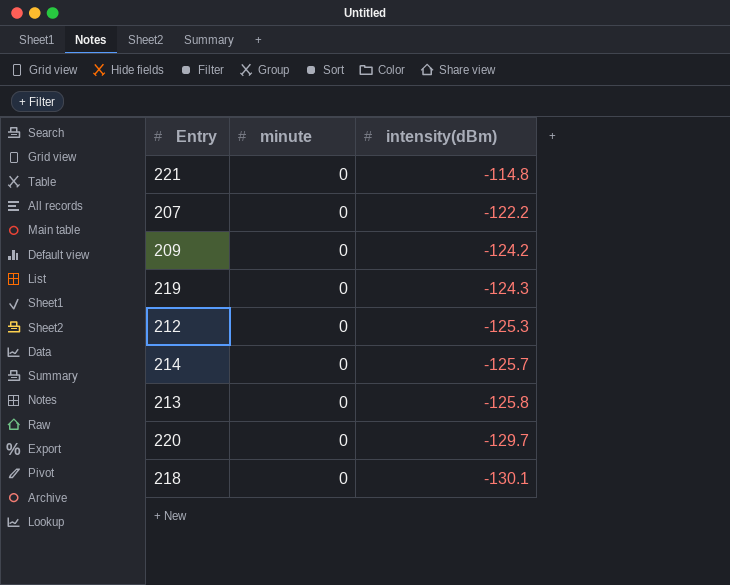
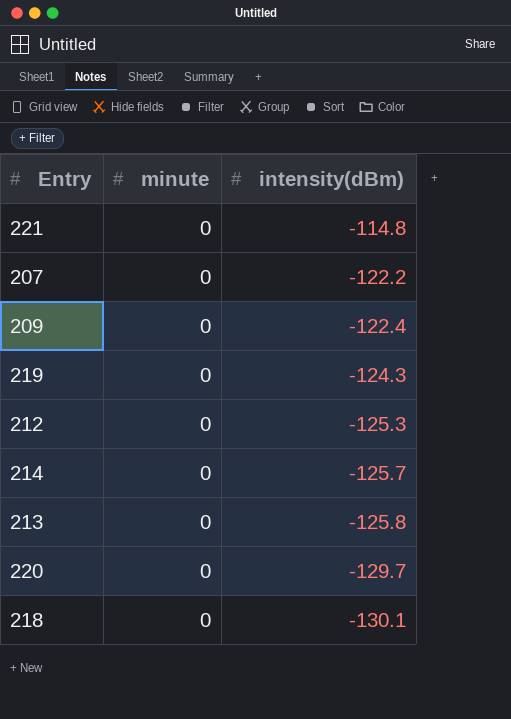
209 | intensity(dBm): -124.2 -> -122.4

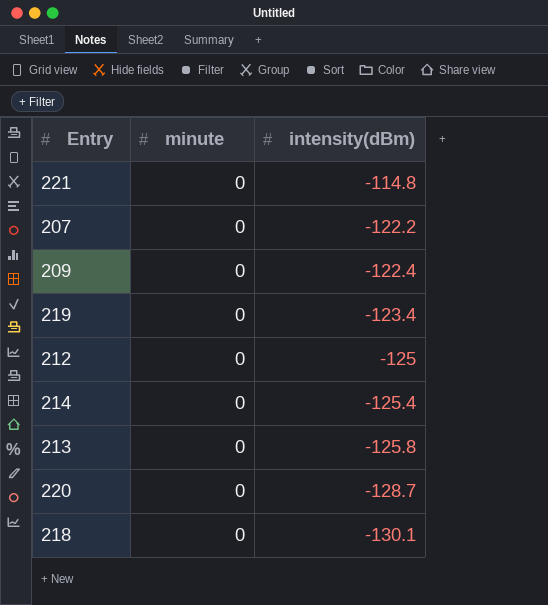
219 | intensity(dBm): -124.3 -> -123.4
212 | intensity(dBm): -125.3 -> -125
214 | intensity(dBm): -125.7 -> -125.4
220 | intensity(dBm): -129.7 -> -128.7

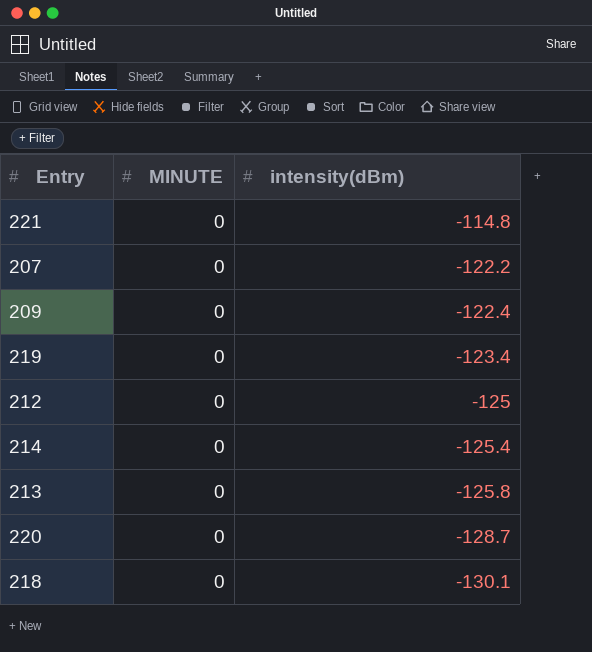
column name: minute -> MINUTE

